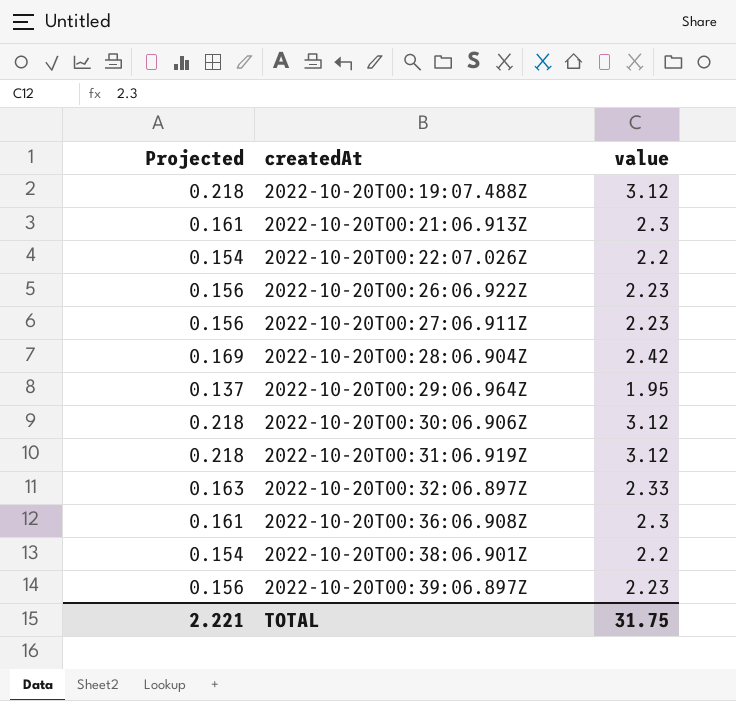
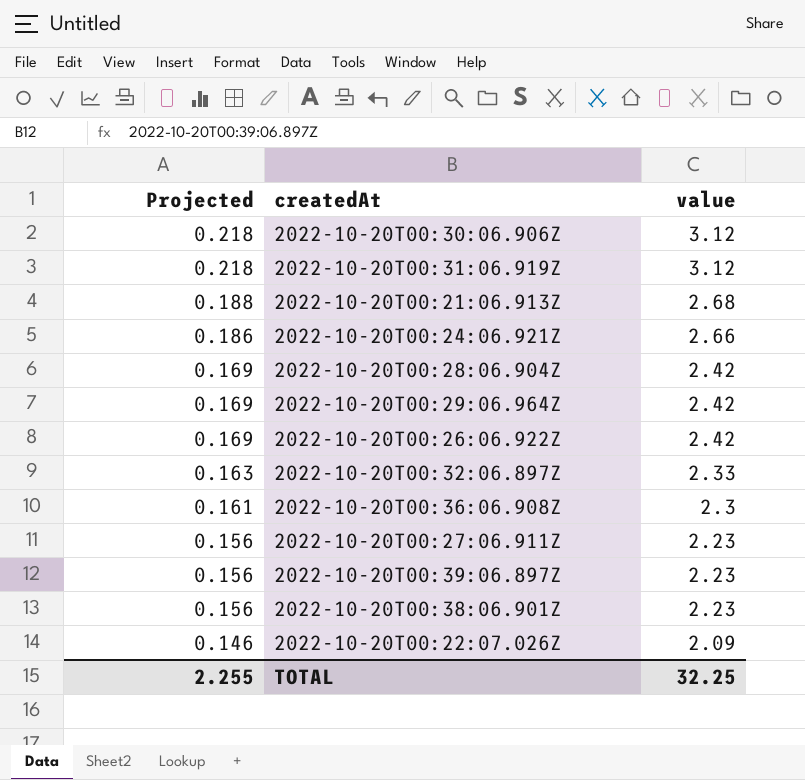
row order: createdAt ascending -> Projected descending
row 2022-10-20T00:19:07.488Z: 0.218 | 3.12 -> none
2022-10-20T00:21:06.913Z | Projected: 0.161 -> 0.188
2022-10-20T00:21:06.913Z | value: 2.3 -> 2.68
row 2022-10-20T00:24:06.921Z: none -> 0.186 | 2.66
2022-10-20T00:29:06.964Z | Projected: 0.137 -> 0.169
2022-10-20T00:29:06.964Z | value: 1.95 -> 2.42
2022-10-20T00:26:06.922Z | Projected: 0.156 -> 0.169
2022-10-20T00:26:06.922Z | value: 2.23 -> 2.42
2022-10-20T00:38:06.901Z | Projected: 0.154 -> 0.156
2022-10-20T00:38:06.901Z | value: 2.2 -> 2.23
2022-10-20T00:22:07.026Z | Projected: 0.154 -> 0.146
2022-10-20T00:22:07.026Z | value: 2.2 -> 2.09
TOTAL | Projected: 2.221 -> 2.255
TOTAL | value: 31.75 -> 32.25

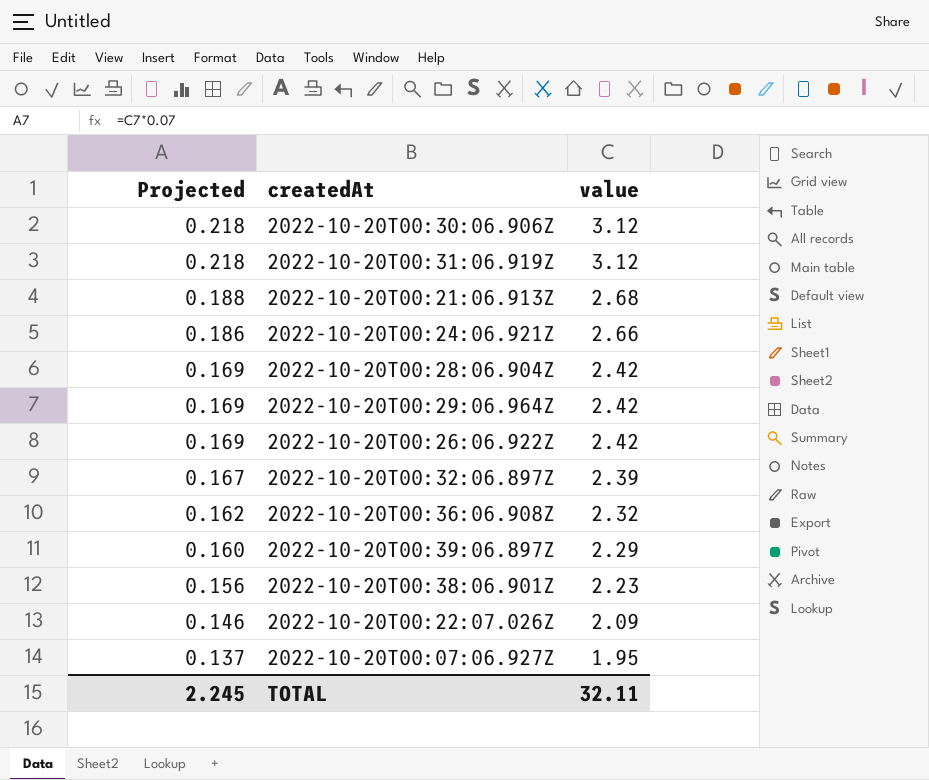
row 2022-10-20T00:27:06.911Z: 0.156 | 2.23 -> none
2022-10-20T00:32:06.897Z | Projected: 0.163 -> 0.167
2022-10-20T00:32:06.897Z | value: 2.33 -> 2.39
2022-10-20T00:36:06.908Z | Projected: 0.161 -> 0.162
2022-10-20T00:36:06.908Z | value: 2.3 -> 2.32
2022-10-20T00:39:06.897Z | Projected: 0.156 -> 0.160
2022-10-20T00:39:06.897Z | value: 2.23 -> 2.29
row 2022-10-20T00:07:06.927Z: none -> 0.137 | 1.95
TOTAL | Projected: 2.255 -> 2.245
TOTAL | value: 32.25 -> 32.11

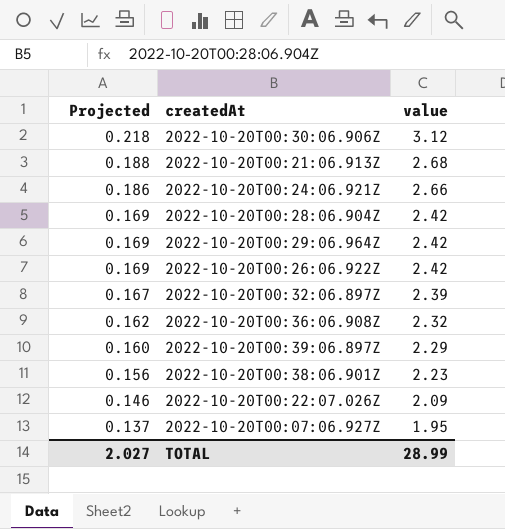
row 2022-10-20T00:31:06.919Z: 0.218 | 3.12 -> none
TOTAL | Projected: 2.245 -> 2.027
TOTAL | value: 32.11 -> 28.99

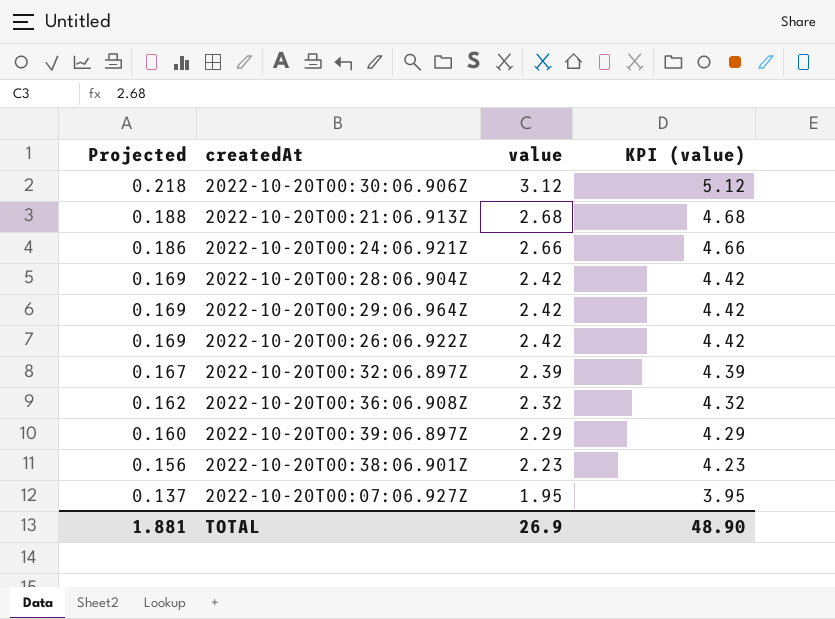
column KPI (value) | formula: none -> [value] + 2
row 2022-10-20T00:22:07.026Z: 0.146 | 2.09 -> none
TOTAL | Projected: 2.027 -> 1.881
TOTAL | value: 28.99 -> 26.9

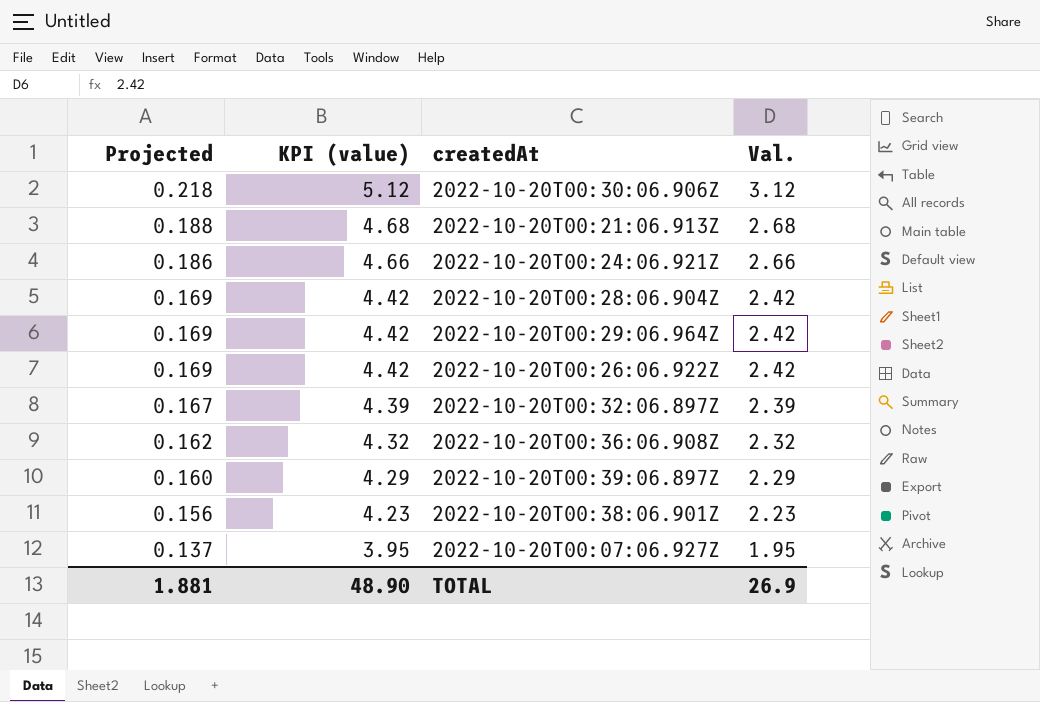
column KPI (value) | position: 4 -> 2
column name: value -> Val.

